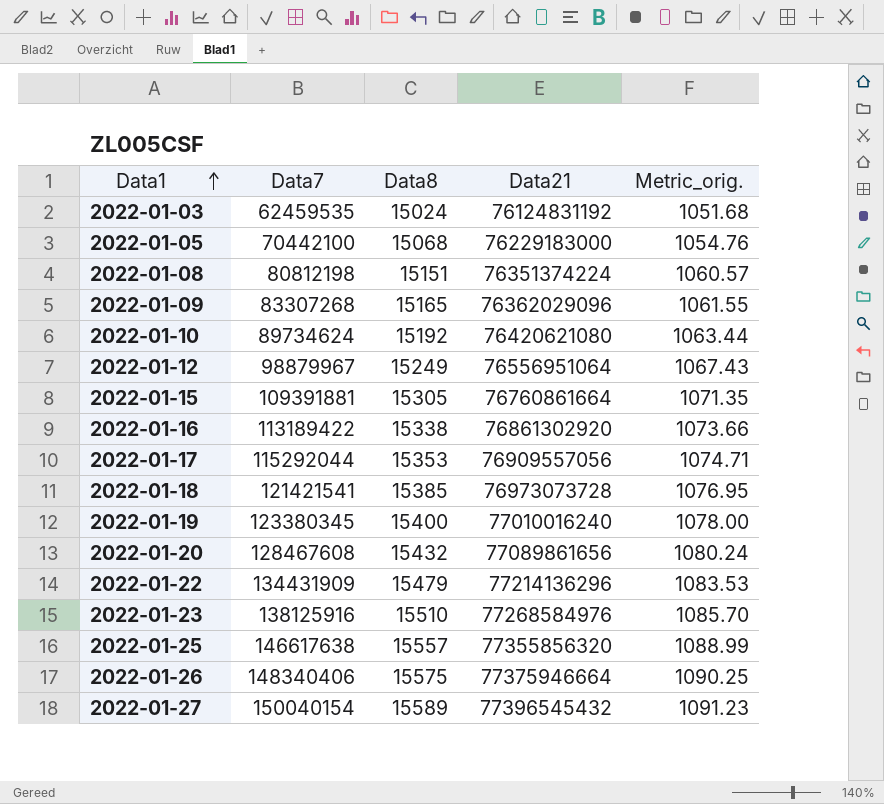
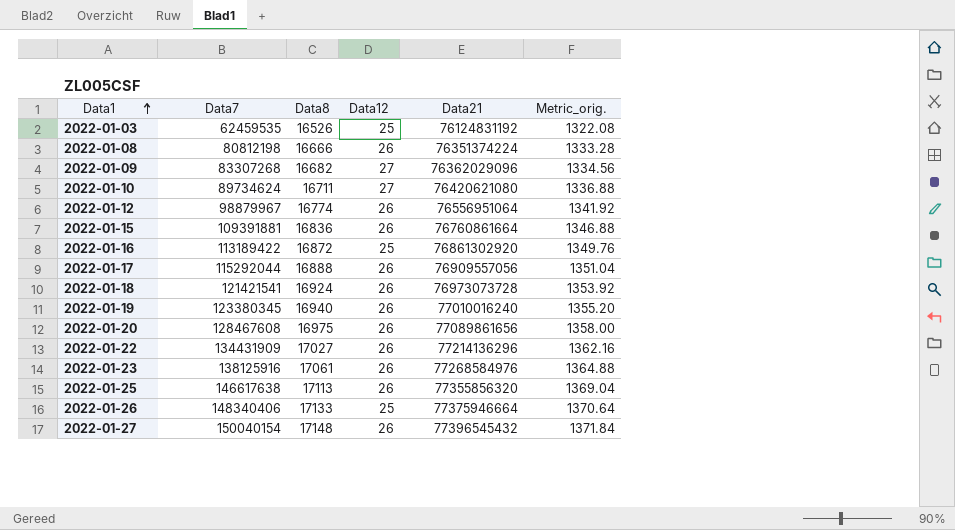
column Data12 | position: none -> 4
column Metric_orig. | formula: [Data8] * 0.07 -> [Data8] * 0.08
row 2022-01-05: 70442100 | 15068 | 76229183000 | 1054.76 -> none
2022-01-03 | Data8: 15024 -> 16526
2022-01-08 | Data8: 15151 -> 16666
2022-01-09 | Data8: 15165 -> 16682
2022-01-10 | Data8: 15192 -> 16711
2022-01-12 | Data8: 15249 -> 16774
2022-01-15 | Data8: 15305 -> 16836
2022-01-16 | Data8: 15338 -> 16872
2022-01-17 | Data8: 15353 -> 16888
2022-01-18 | Data8: 15385 -> 16924
2022-01-19 | Data8: 15400 -> 16940
2022-01-20 | Data8: 15432 -> 16975
2022-01-22 | Data8: 15479 -> 17027
2022-01-23 | Data8: 15510 -> 17061
2022-01-25 | Data8: 15557 -> 17113
2022-01-26 | Data8: 15575 -> 17133
2022-01-27 | Data8: 15589 -> 17148

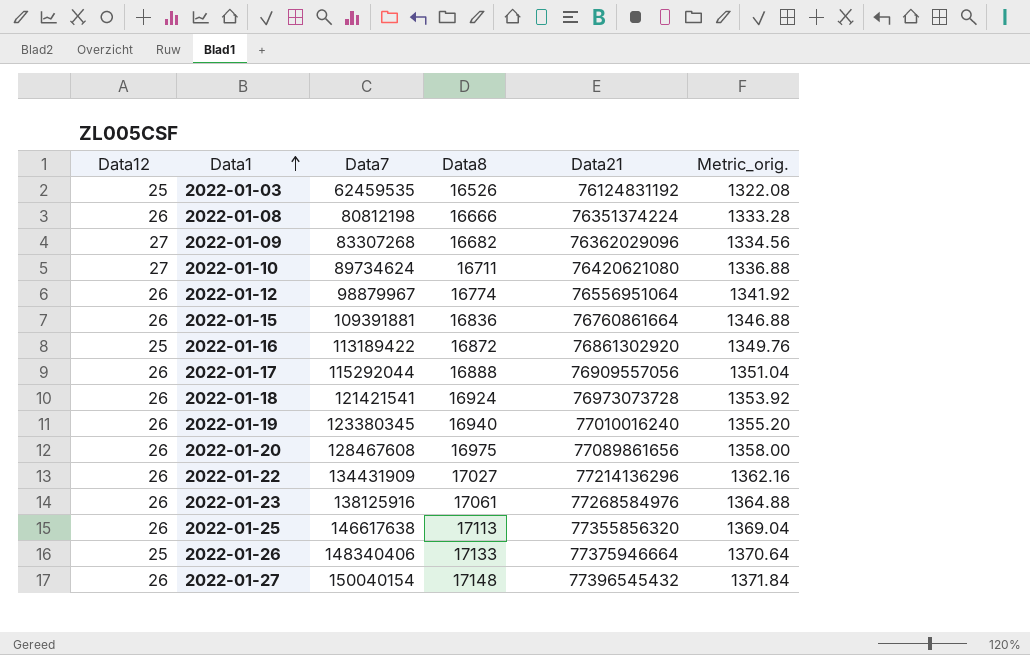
column Data12 | position: 4 -> 1

